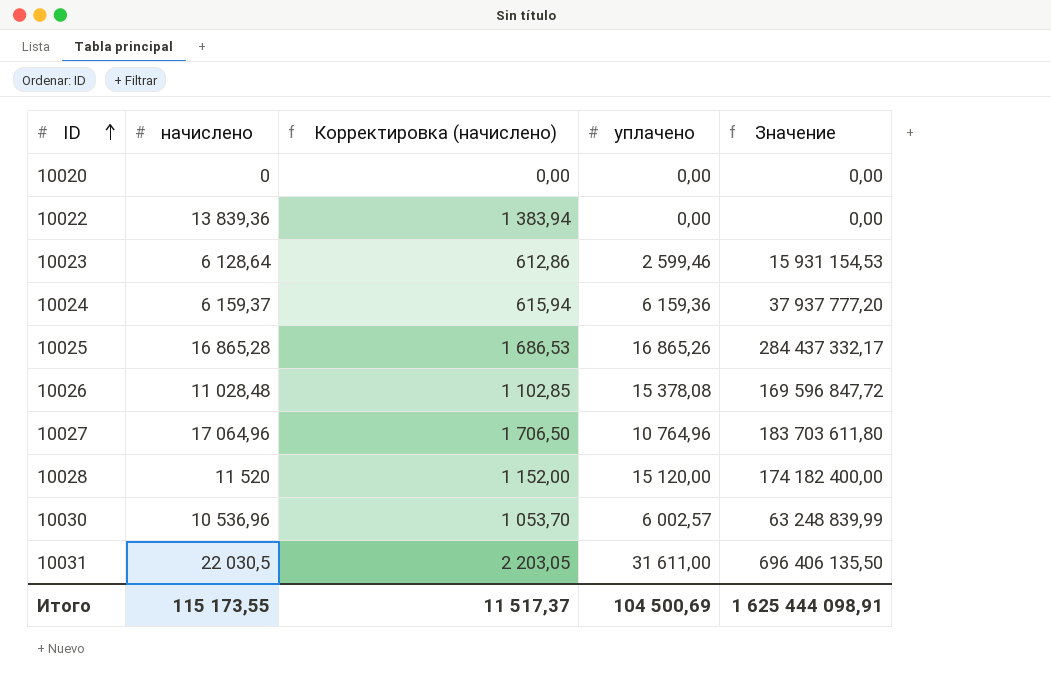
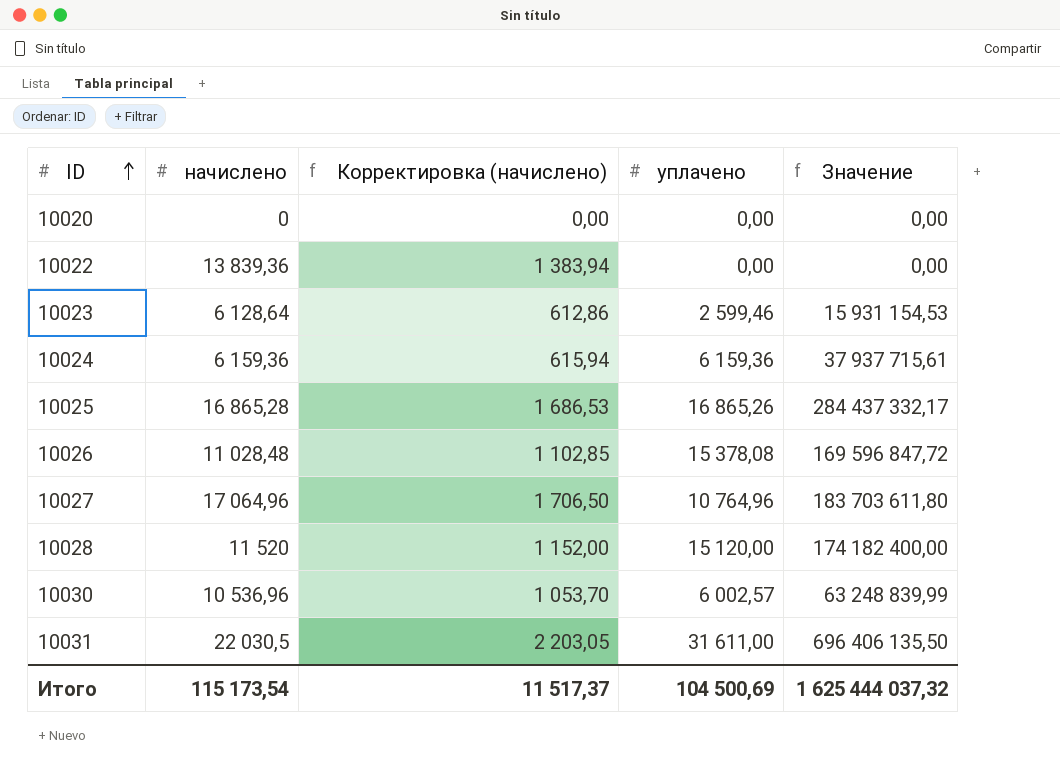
10024 | начислено: 6 159,37 -> 6 159,36
10024 | Значение: 37 937 777,20 -> 37 937 715,61
Итого | начислено: 115 173,55 -> 115 173,54
Итого | Значение: 1 625 444 098,91 -> 1 625 444 037,32

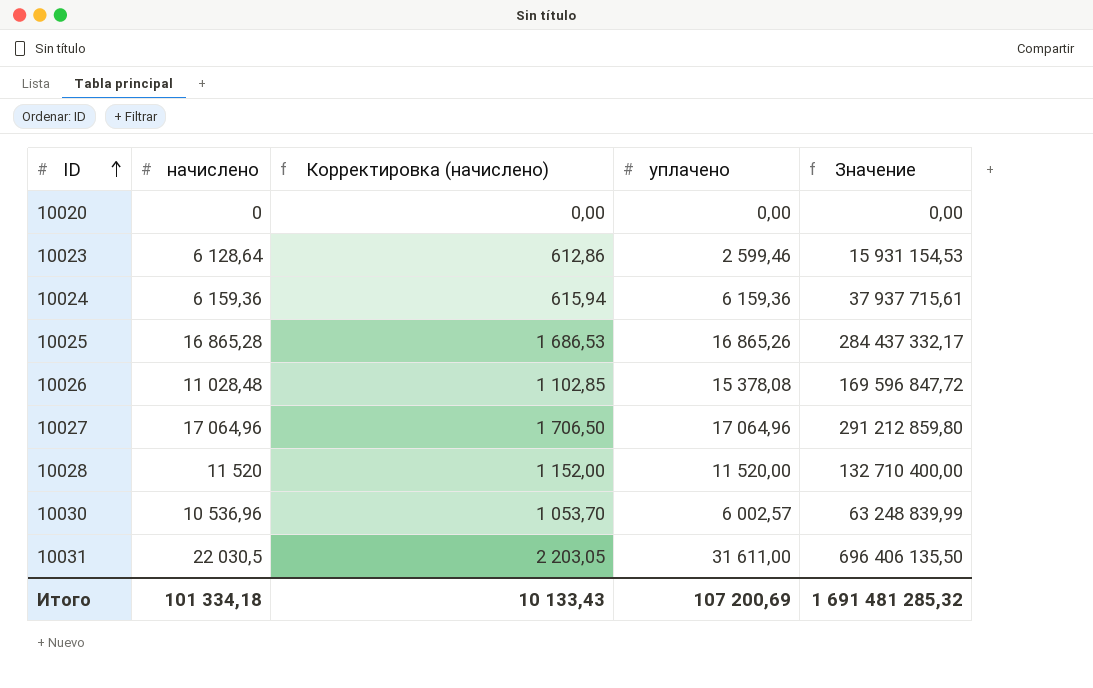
row 10022: 13 839,36 | 1 383,94 | 0,00 | 0,00 -> none
10027 | уплачено: 10 764,96 -> 17 064,96
10027 | Значение: 183 703 611,80 -> 291 212 859,80
10028 | уплачено: 15 120,00 -> 11 520,00
10028 | Значение: 174 182 400,00 -> 132 710 400,00
Итого | начислено: 115 173,54 -> 101 334,18
Итого | Корректировка (начислено): 11 517,37 -> 10 133,43
Итого | уплачено: 104 500,69 -> 107 200,69
Итого | Значение: 1 625 444 037,32 -> 1 691 481 285,32

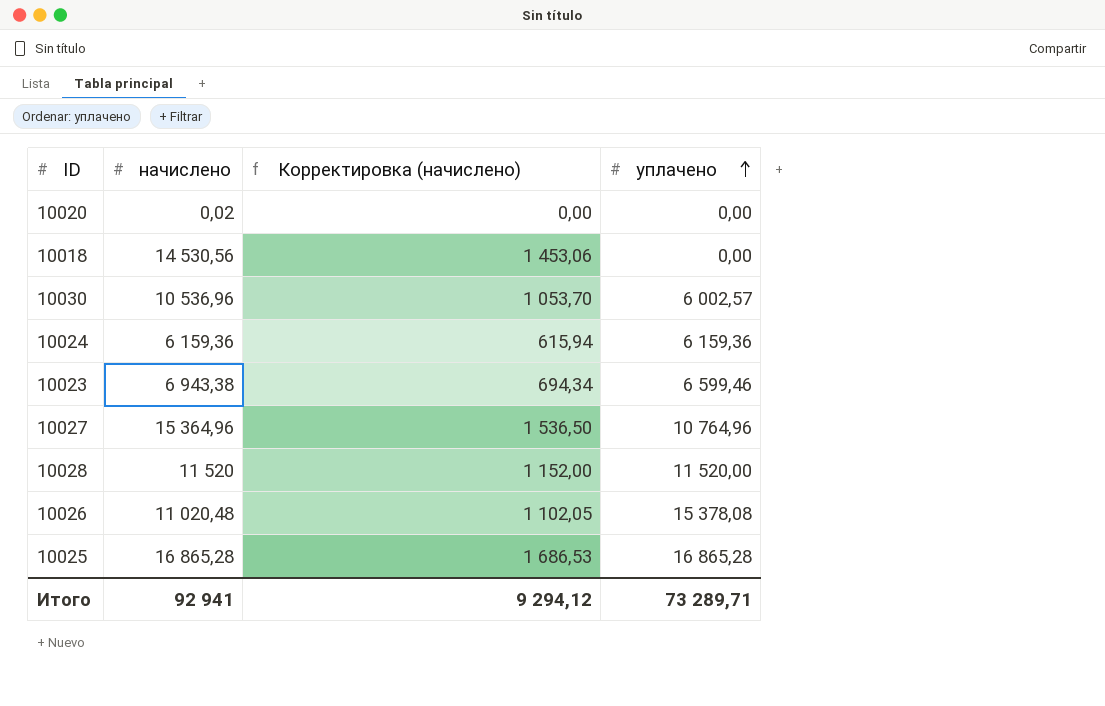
row order: ID ascending -> уплачено ascending
column Значение | formula: [начислено] * [уплачено] -> none
row 10031: 22 030,5 | 2 203,05 | 31 611,00 | 696 406 135,50 -> none
10020 | начислено: 0 -> 0,02
row 10018: none -> 14 530,56 | 1 453,06 | 0,00
10023 | начислено: 6 128,64 -> 6 943,38
10023 | Корректировка (начислено): 612,86 -> 694,34
10023 | уплачено: 2 599,46 -> 6 599,46
10027 | начислено: 17 064,96 -> 15 364,96
10027 | Корректировка (начислено): 1 706,50 -> 1 536,50
10027 | уплачено: 17 064,96 -> 10 764,96
10026 | начислено: 11 028,48 -> 11 020,48
10026 | Корректировка (начислено): 1 102,85 -> 1 102,05
10025 | уплачено: 16 865,26 -> 16 865,28
Итого | начислено: 101 334,18 -> 92 941
Итого | Корректировка (начислено): 10 133,43 -> 9 294,12
Итого | уплачено: 107 200,69 -> 73 289,71

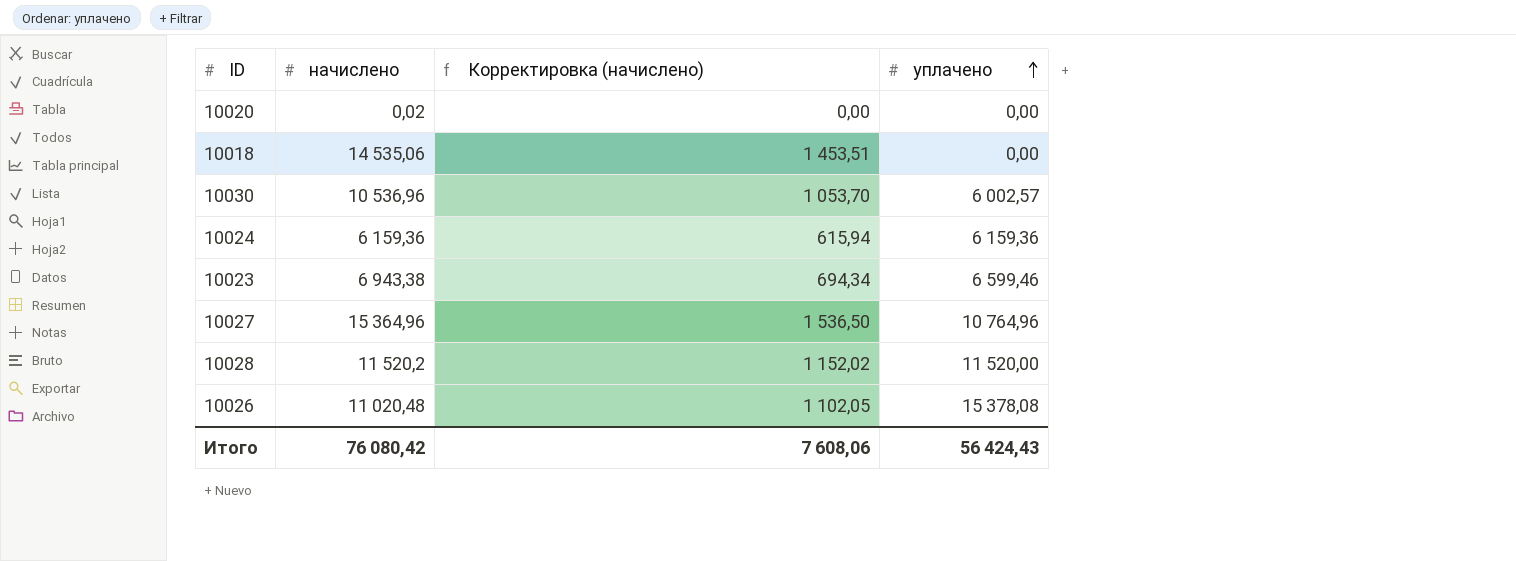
row 10025: 16 865,28 | 1 686,53 | 16 865,28 -> none
10018 | начислено: 14 530,56 -> 14 535,06
10018 | Корректировка (начислено): 1 453,06 -> 1 453,51
10028 | начислено: 11 520 -> 11 520,2
10028 | Корректировка (начислено): 1 152,00 -> 1 152,02
Итого | начислено: 92 941 -> 76 080,42
Итого | Корректировка (начислено): 9 294,12 -> 7 608,06
Итого | уплачено: 73 289,71 -> 56 424,43

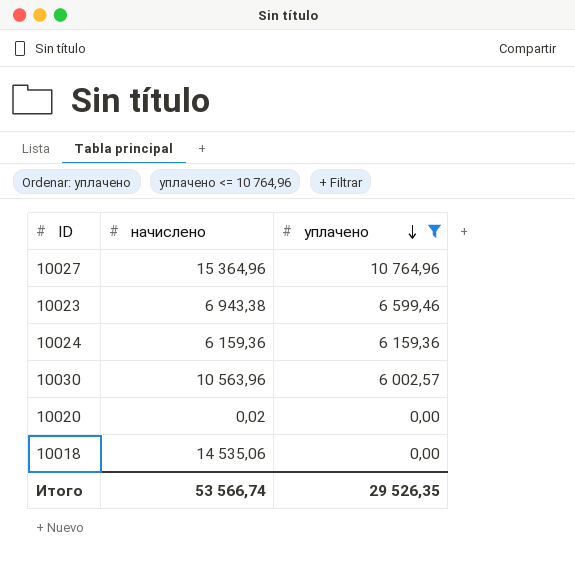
filter: none -> уплачено <= 10 764,96
row order: уплачено ascending -> уплачено descending
column Корректировка (начислено) | formula: [начислено] * 0,1 -> none
10030 | начислено: 10 536,96 -> 10 563,96
Итого | начислено: 76 080,42 -> 53 566,74
Итого | уплачено: 56 424,43 -> 29 526,35

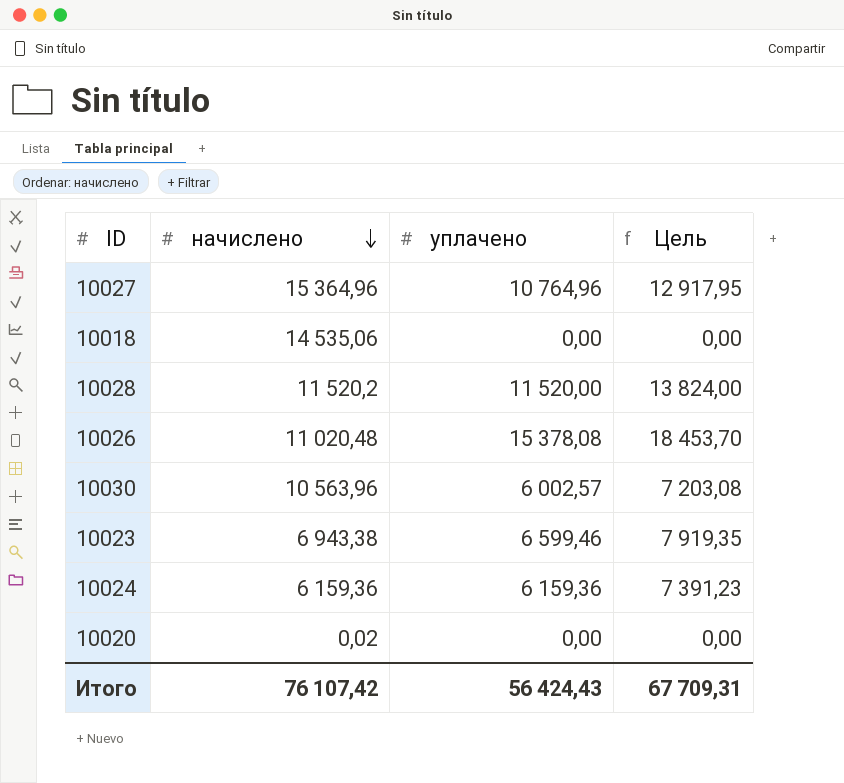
filter: уплачено <= 10 764,96 -> none
row order: уплачено descending -> начислено descending
column Цель | formula: none -> [уплачено] * 1,2
Итого | начислено: 53 566,74 -> 76 107,42
Итого | уплачено: 29 526,35 -> 56 424,43

